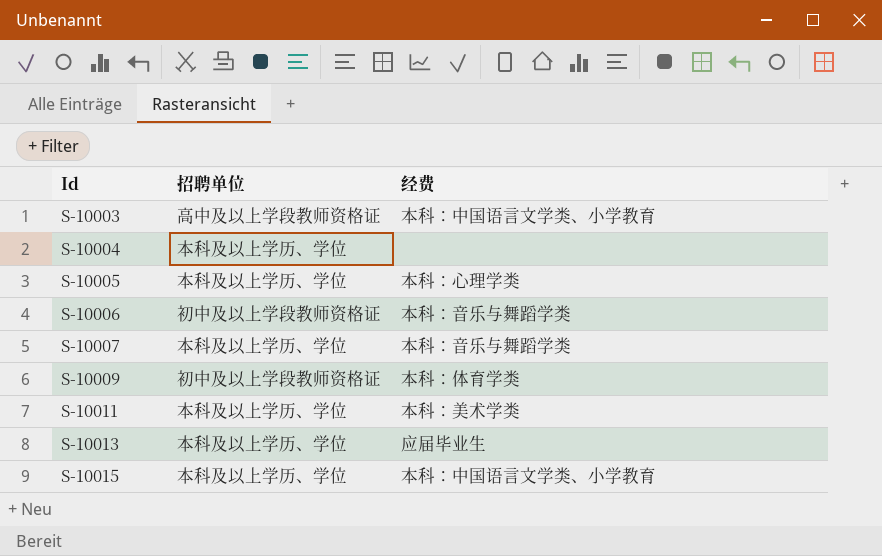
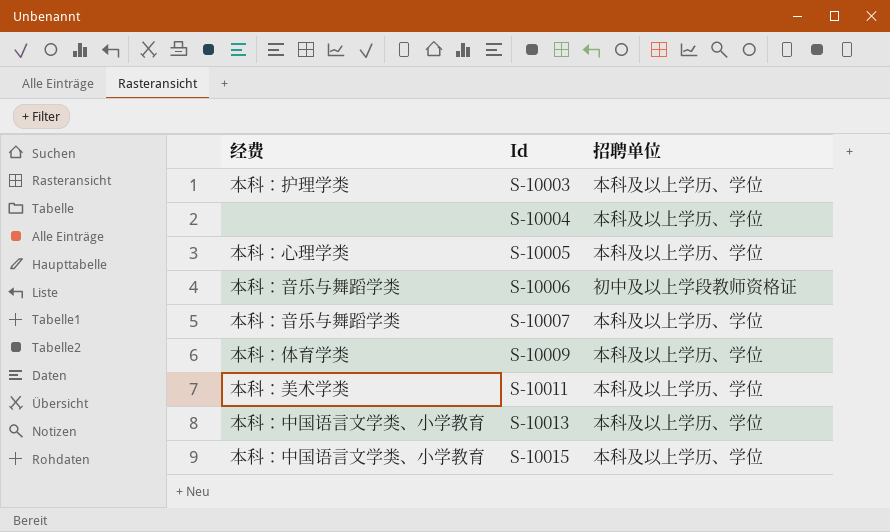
column 经费 | position: 3 -> 1
S-10003 | 经费: 本科：中国语言文学类、小学教育 -> 本科：护理学类
S-10003 | 招聘单位: 高中及以上学段教师资格证 -> 本科及以上学历、学位
S-10009 | 招聘单位: 初中及以上学段教师资格证 -> 本科及以上学历、学位
S-10013 | 经费: 应届毕业生 -> 本科：中国语言文学类、小学教育

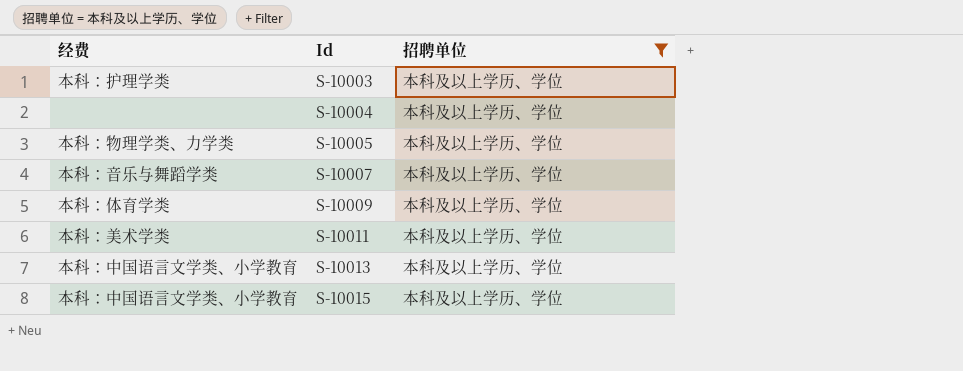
filter: none -> 招聘单位 = 本科及以上学历、学位
S-10005 | 经费: 本科：心理学类 -> 本科：物理学类、力学类

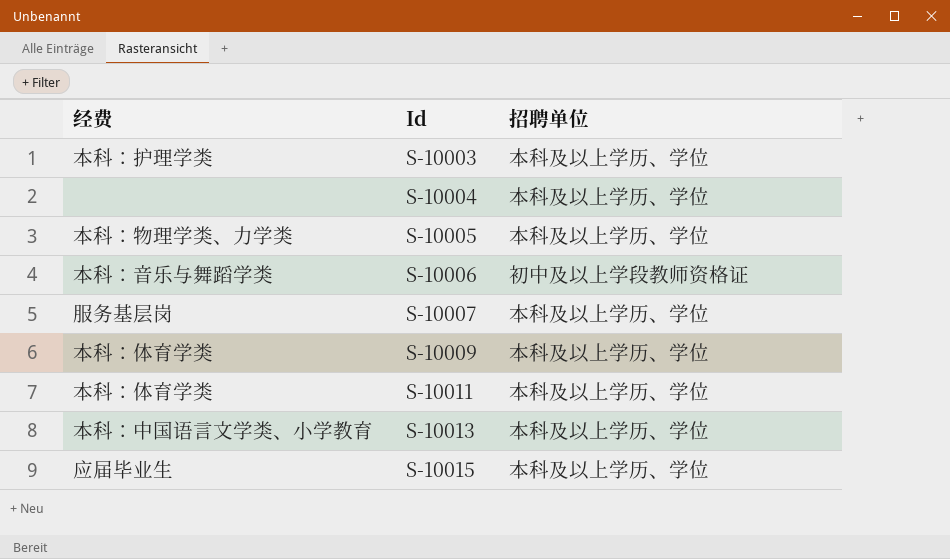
filter: 招聘单位 = 本科及以上学历、学位 -> none
S-10007 | 经费: 本科：音乐与舞蹈学类 -> 服务基层岗
S-10011 | 经费: 本科：美术学类 -> 本科：体育学类
S-10015 | 经费: 本科：中国语言文学类、小学教育 -> 应届毕业生

